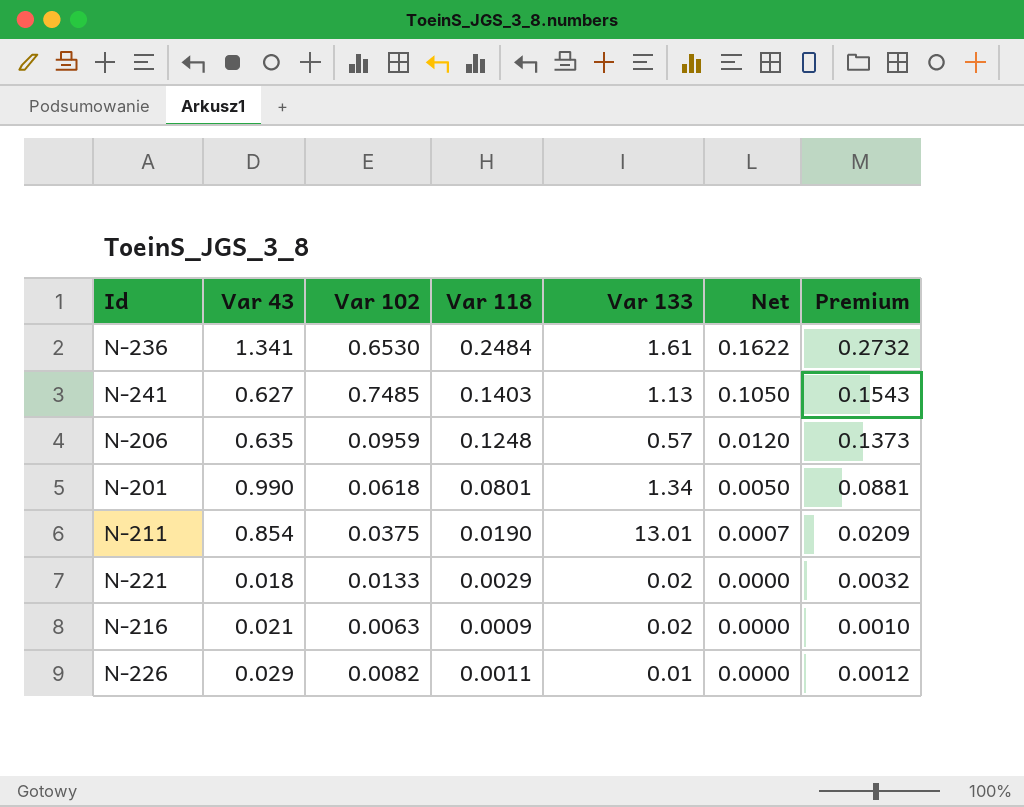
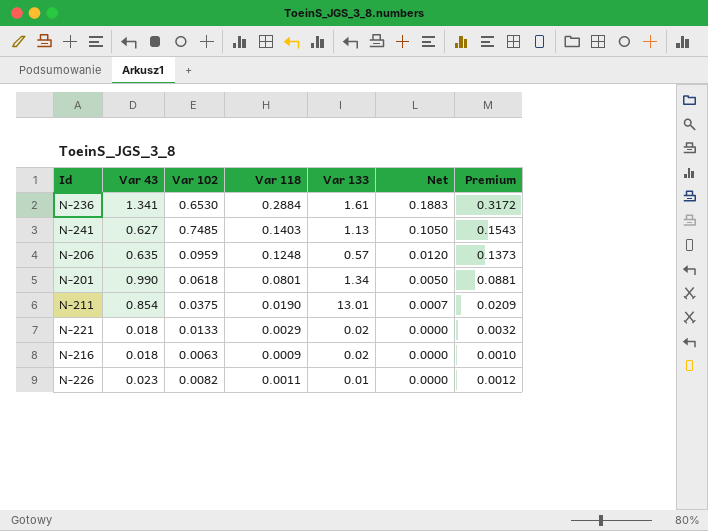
N-236 | Var 118: 0.2484 -> 0.2884
N-236 | Net: 0.1622 -> 0.1883
N-236 | Premium: 0.2732 -> 0.3172
N-216 | Var 43: 0.021 -> 0.018
N-226 | Var 43: 0.029 -> 0.023

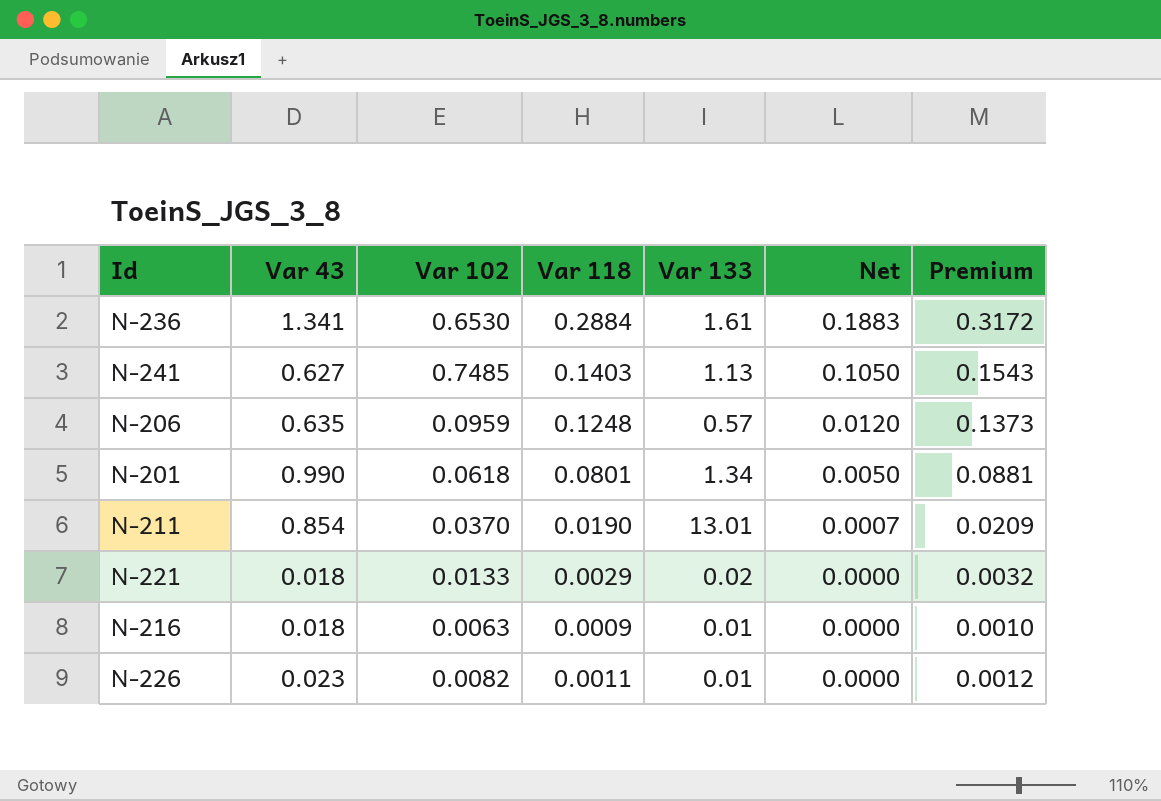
N-211 | Var 102: 0.0375 -> 0.0370
N-216 | Var 133: 0.02 -> 0.01

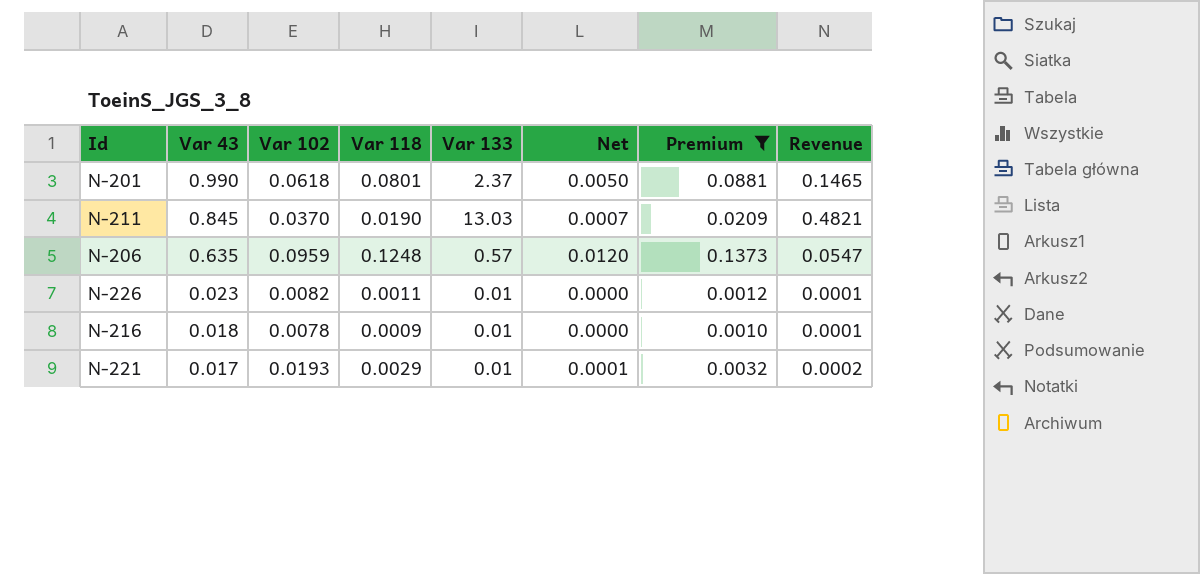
filter: none -> Premium <= 0.1373
row order: Net descending -> Var 43 descending
column Revenue | formula: none -> [Var 102] * [Var 133]
N-201 | Var 133: 1.34 -> 2.37
N-211 | Var 43: 0.854 -> 0.845
N-211 | Var 133: 13.01 -> 13.03
N-216 | Var 102: 0.0063 -> 0.0078
N-221 | Var 43: 0.018 -> 0.017
N-221 | Var 102: 0.0133 -> 0.0193
N-221 | Var 133: 0.02 -> 0.01
N-221 | Net: 0.0000 -> 0.0001

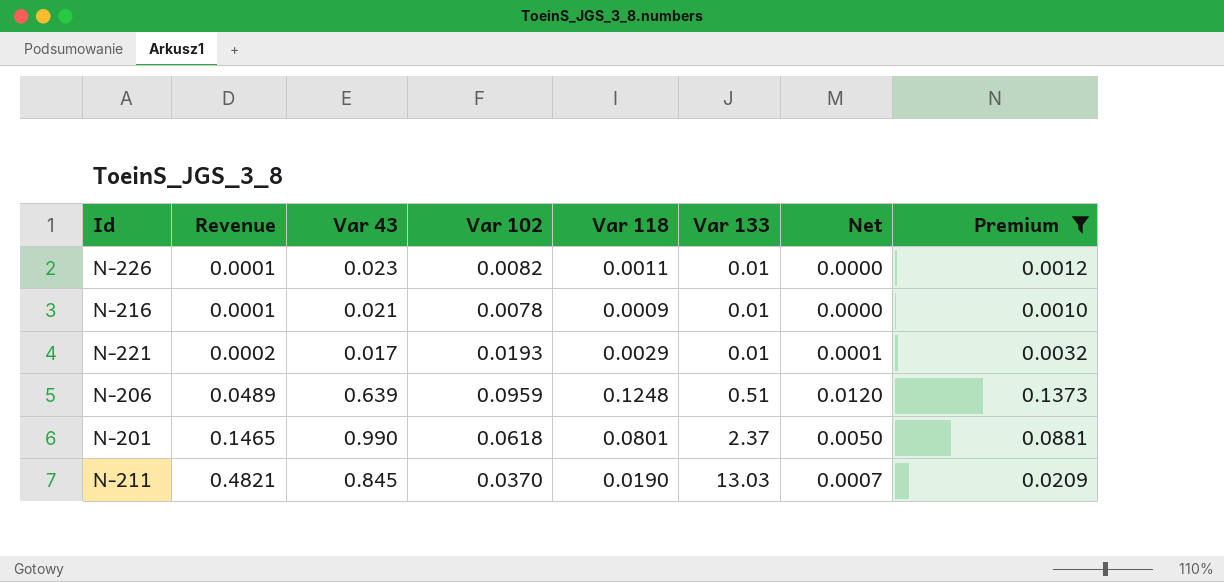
row order: Var 43 descending -> Revenue ascending
column Revenue | position: 8 -> 2
N-216 | Var 43: 0.018 -> 0.021
N-206 | Revenue: 0.0547 -> 0.0489
N-206 | Var 43: 0.635 -> 0.639
N-206 | Var 133: 0.57 -> 0.51

